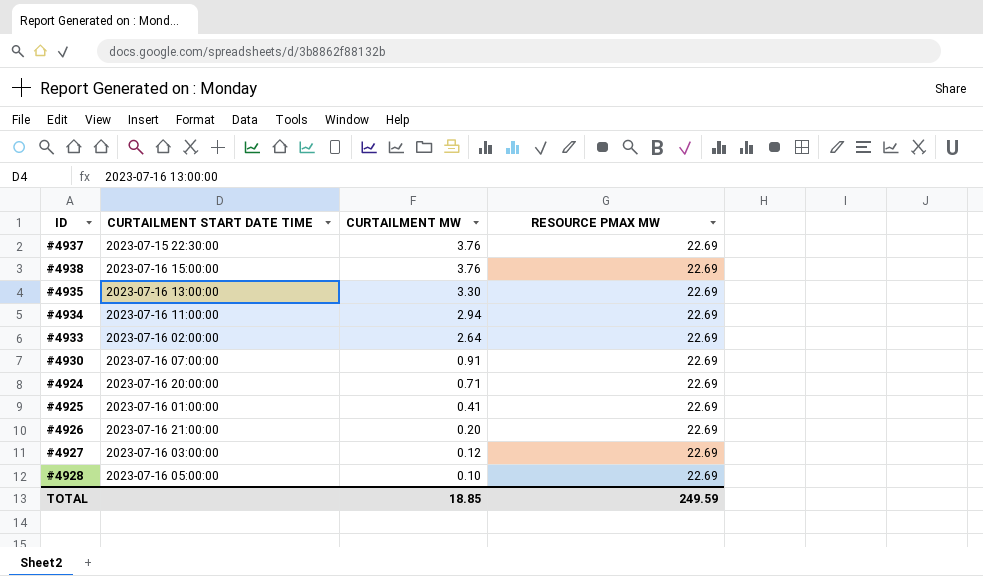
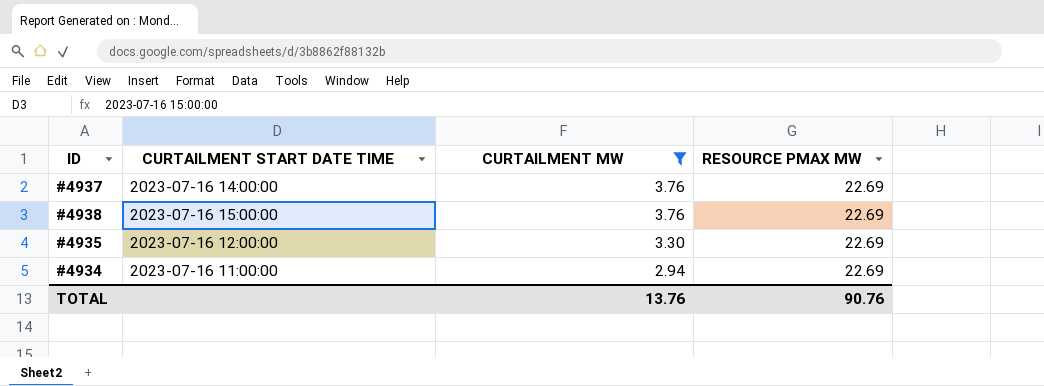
filter: none -> CURTAILMENT MW >= 2.94
#4937 | CURTAILMENT START DATE TIME: 2023-07-15 22:30:00 -> 2023-07-16 14:00:00
#4935 | CURTAILMENT START DATE TIME: 2023-07-16 13:00:00 -> 2023-07-16 12:00:00
TOTAL | CURTAILMENT MW: 18.85 -> 13.76
TOTAL | RESOURCE PMAX MW: 249.59 -> 90.76

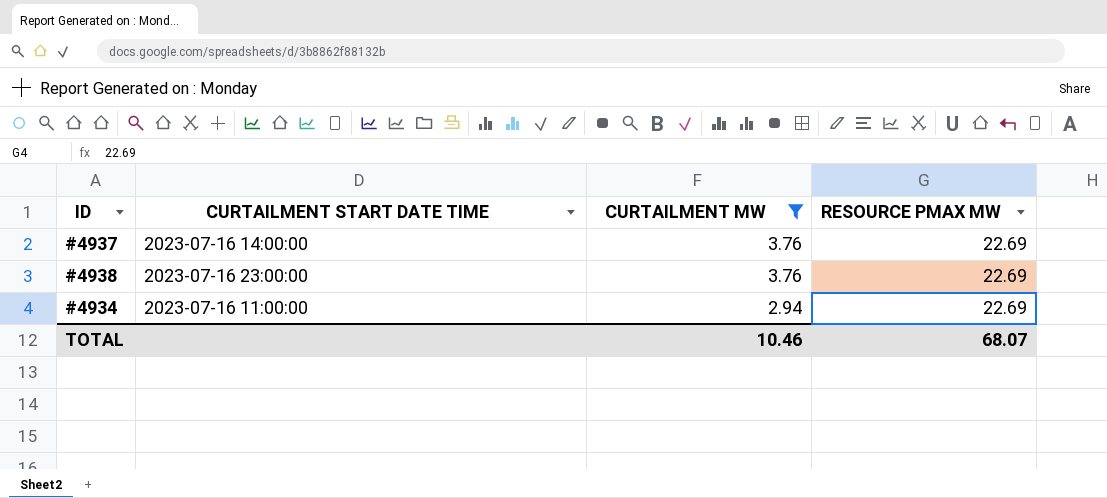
row #4935: 2023-07-16 12:00:00 | 3.30 | 22.69 -> none
#4938 | CURTAILMENT START DATE TIME: 2023-07-16 15:00:00 -> 2023-07-16 23:00:00
TOTAL | CURTAILMENT MW: 13.76 -> 10.46
TOTAL | RESOURCE PMAX MW: 90.76 -> 68.07

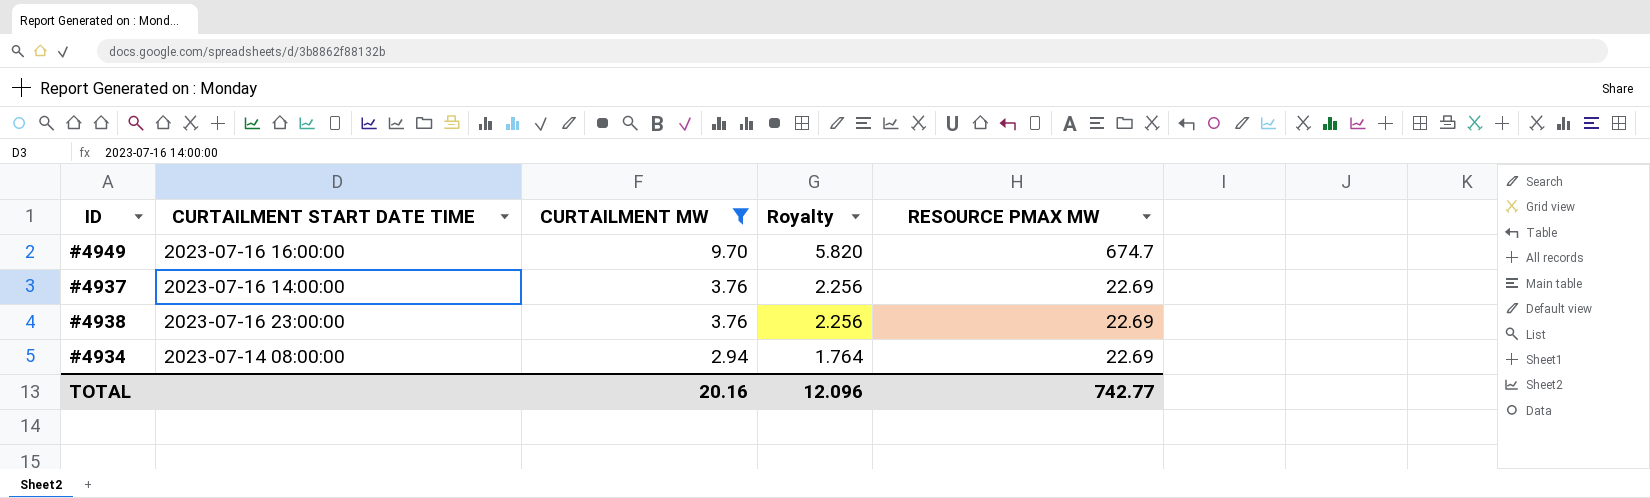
column Royalty | formula: none -> [CURTAILMENT MW] * 0.6
row #4949: none -> 2023-07-16 16:00:00 | 9.70 | 5.820 | 674.7
#4934 | CURTAILMENT START DATE TIME: 2023-07-16 11:00:00 -> 2023-07-14 08:00:00
TOTAL | CURTAILMENT MW: 10.46 -> 20.16
TOTAL | RESOURCE PMAX MW: 68.07 -> 742.77

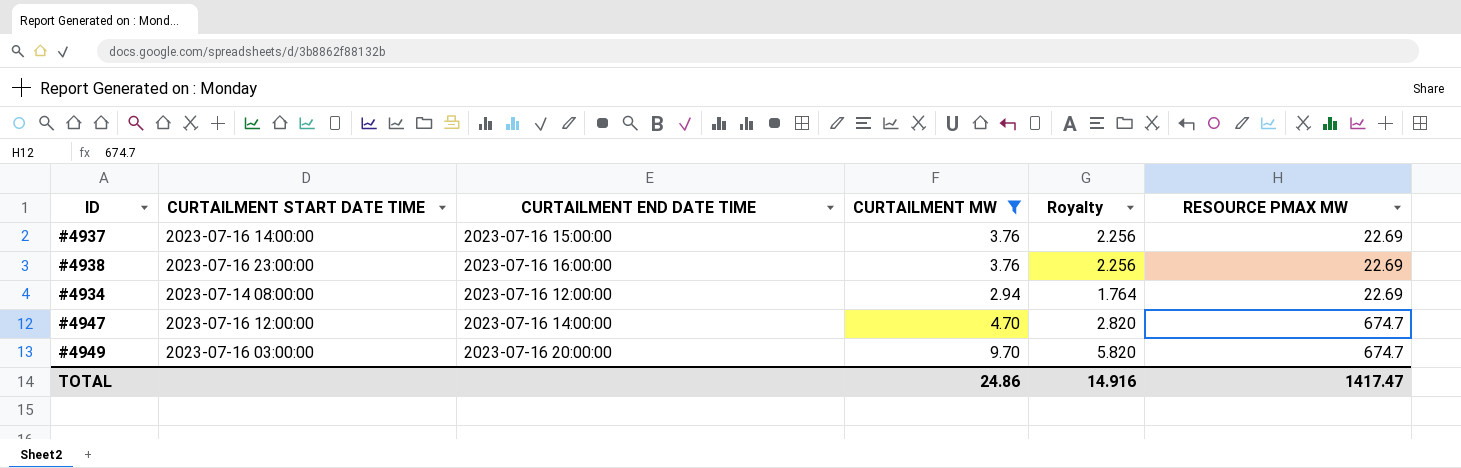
row order: CURTAILMENT MW descending -> RESOURCE PMAX MW ascending
column CURTAILMENT END DATE TIME | position: none -> 3
row #4947: none -> 2023-07-16 12:00:00 | 2023-07-16 14:00:00 | 4.70 | 2.820 | 674.7
#4949 | CURTAILMENT START DATE TIME: 2023-07-16 16:00:00 -> 2023-07-16 03:00:00
TOTAL | CURTAILMENT MW: 20.16 -> 24.86
TOTAL | Royalty: 12.096 -> 14.916
TOTAL | RESOURCE PMAX MW: 742.77 -> 1417.47

